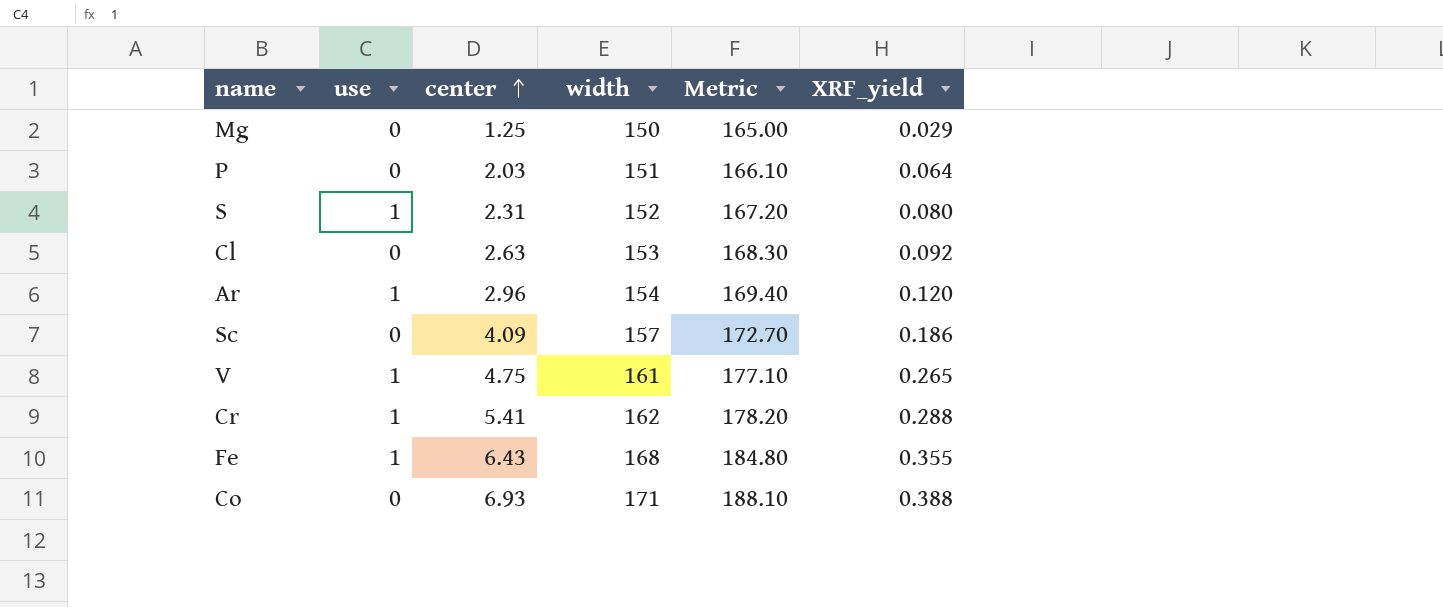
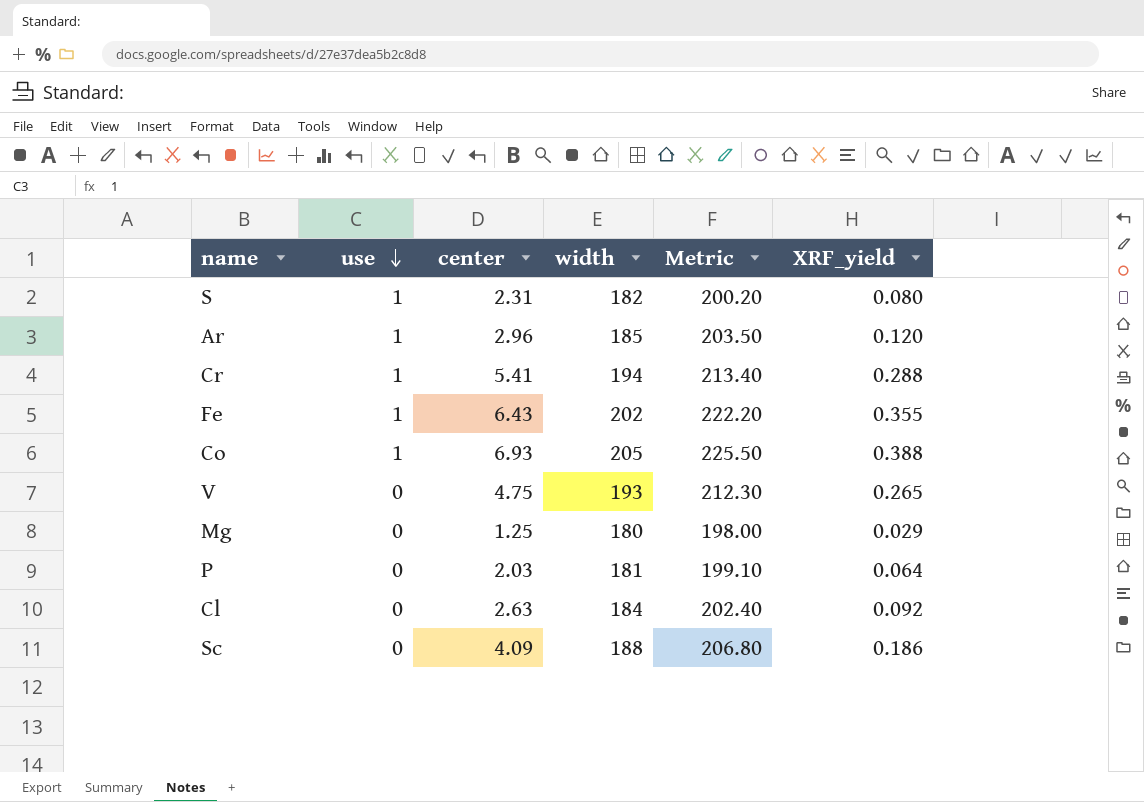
row order: center ascending -> use descending
S | width: 152 -> 182
S | Metric: 167.20 -> 200.20
Ar | width: 154 -> 185
Ar | Metric: 169.40 -> 203.50
Cr | width: 162 -> 194
Cr | Metric: 178.20 -> 213.40
Fe | width: 168 -> 202
Fe | Metric: 184.80 -> 222.20
Co | use: 0 -> 1
Co | width: 171 -> 205
Co | Metric: 188.10 -> 225.50
V | use: 1 -> 0
V | width: 161 -> 193
V | Metric: 177.10 -> 212.30
Mg | width: 150 -> 180
Mg | Metric: 165.00 -> 198.00
P | width: 151 -> 181
P | Metric: 166.10 -> 199.10
Cl | width: 153 -> 184
Cl | Metric: 168.30 -> 202.40
Sc | width: 157 -> 188
Sc | Metric: 172.70 -> 206.80

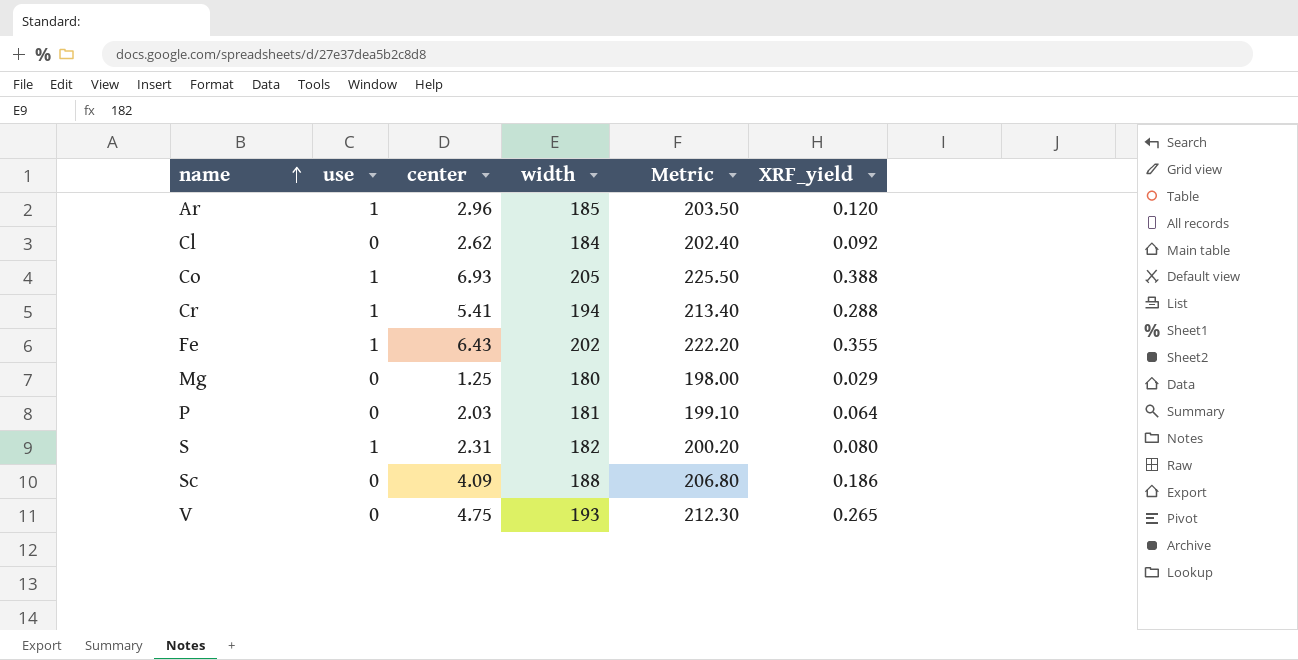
row order: use descending -> name ascending
Cl | center: 2.63 -> 2.62

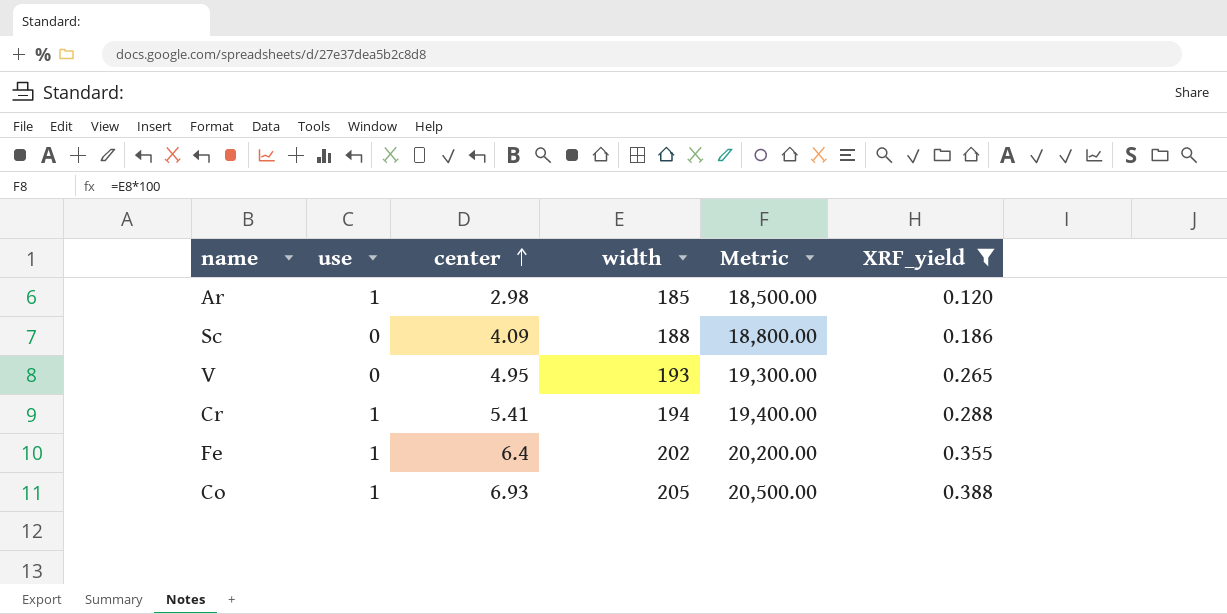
filter: none -> XRF_yield >= 0.120
row order: name ascending -> center ascending
column Metric | formula: [width] * 1.1 -> [width] * 100
Ar | center: 2.96 -> 2.98
V | center: 4.75 -> 4.95
Fe | center: 6.43 -> 6.4

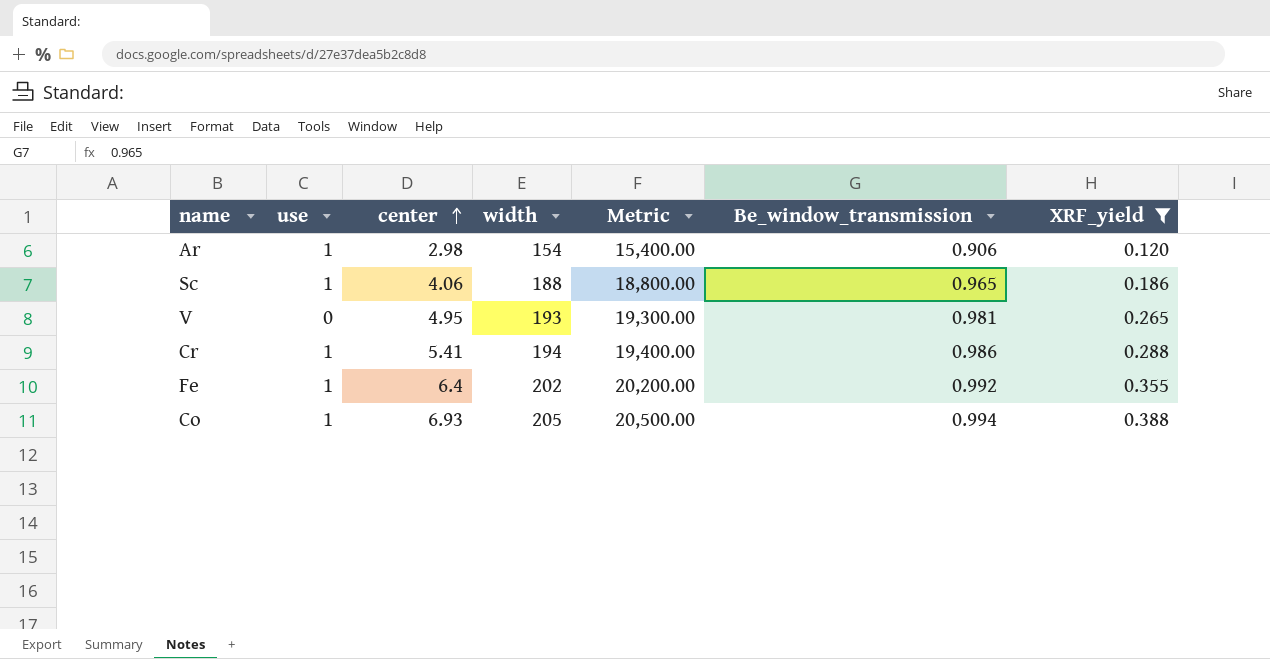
column Be_window_transmission | position: none -> 6
Ar | width: 185 -> 154
Ar | Metric: 18,500.00 -> 15,400.00
Sc | use: 0 -> 1
Sc | center: 4.09 -> 4.06

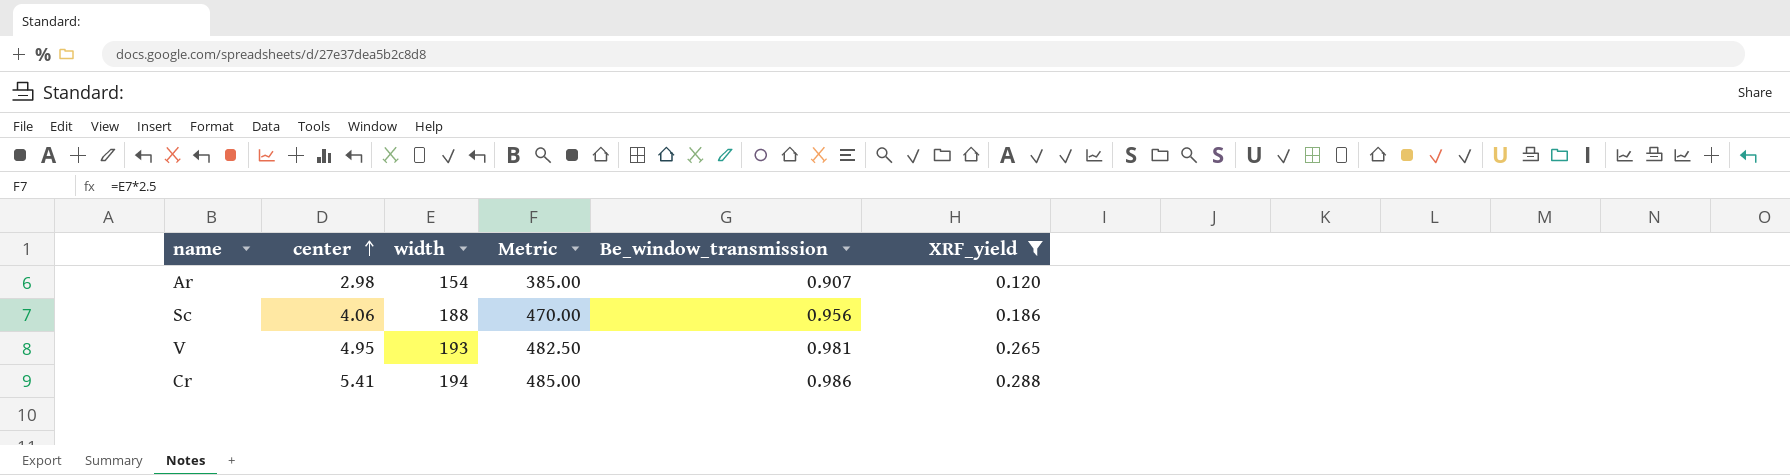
column use | position: 2 -> none
column Metric | formula: [width] * 100 -> [width] * 2.5
row Fe: 1 | 6.4 | 202 | 20,200.00 | 0.992 | 0.355 -> none
row Co: 1 | 6.93 | 205 | 20,500.00 | 0.994 | 0.388 -> none
Ar | Be_window_transmission: 0.906 -> 0.907
Sc | Be_window_transmission: 0.965 -> 0.956

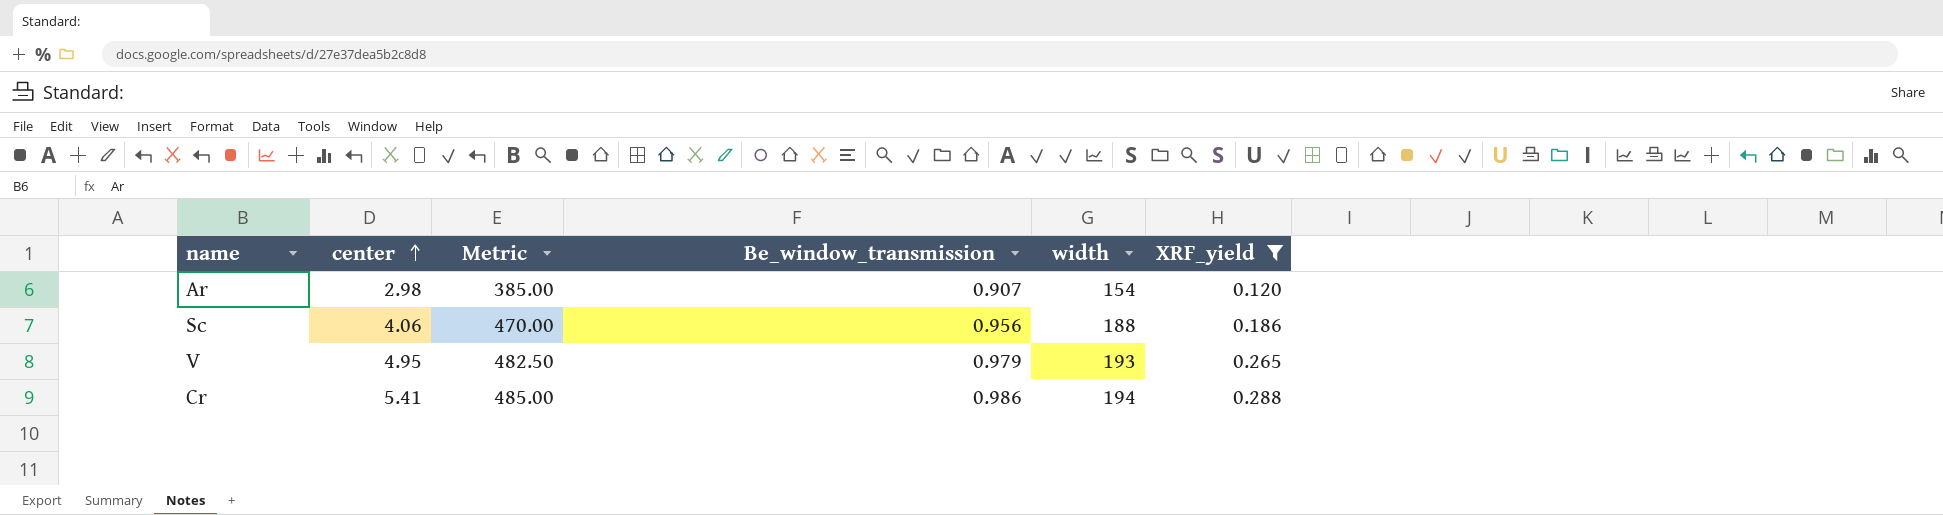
column width | position: 3 -> 5
V | Be_window_transmission: 0.981 -> 0.979

